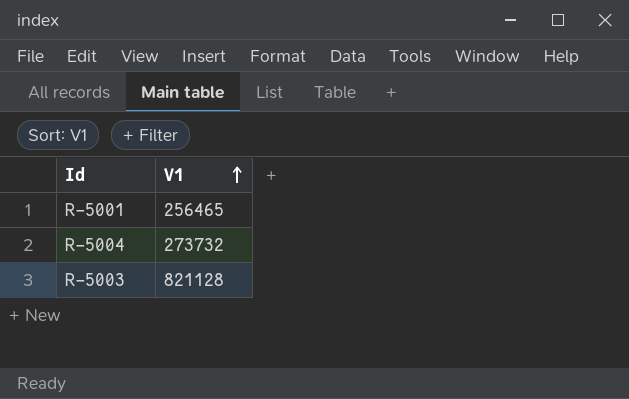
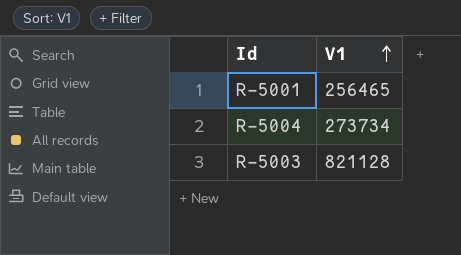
R-5004 | V1: 273732 -> 273734

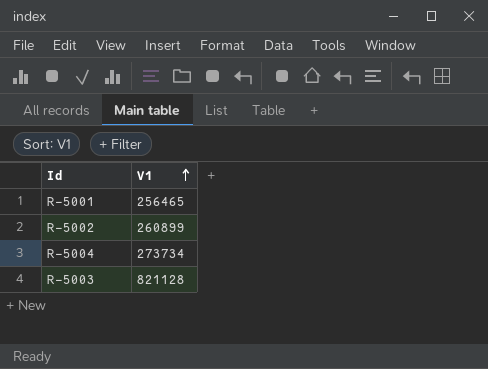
row R-5002: none -> 260899

